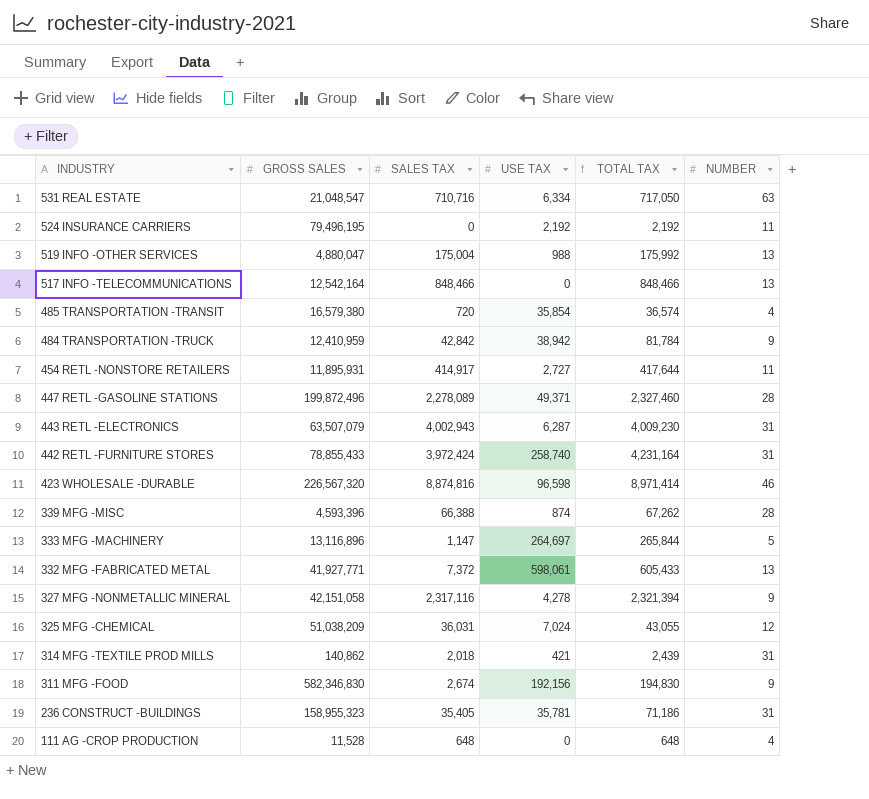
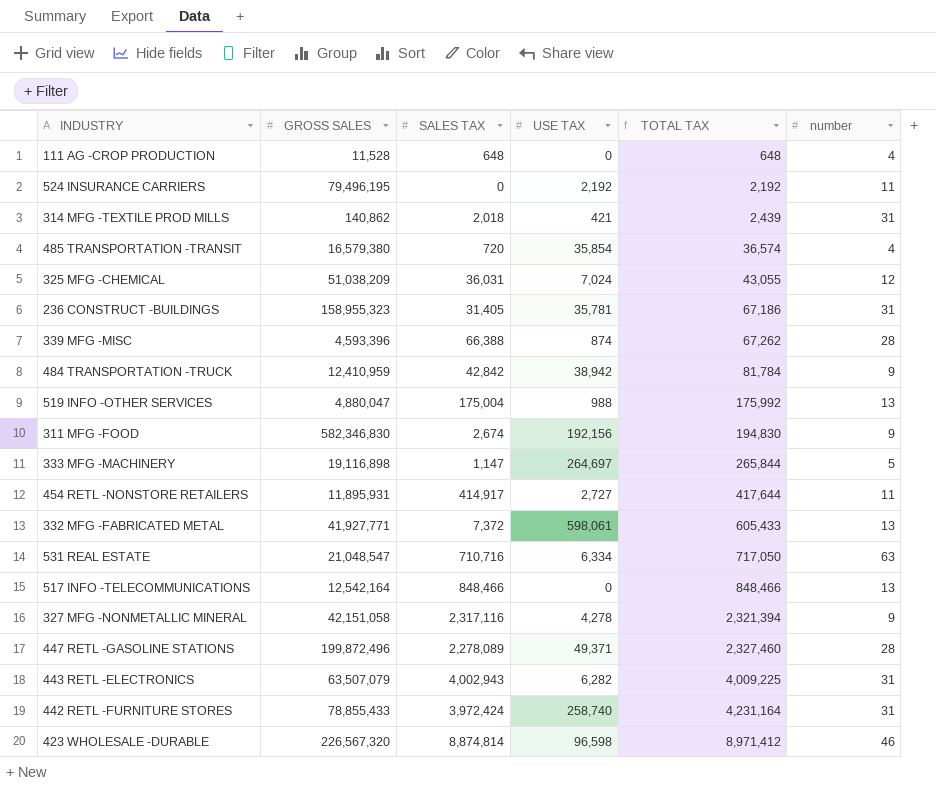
row order: INDUSTRY descending -> TOTAL TAX ascending
column name: NUMBER -> number
236 CONSTRUCT -BUILDINGS | SALES TAX: 35,405 -> 31,405
236 CONSTRUCT -BUILDINGS | TOTAL TAX: 71,186 -> 67,186
333 MFG -MACHINERY | GROSS SALES: 13,116,896 -> 19,116,898
443 RETL -ELECTRONICS | USE TAX: 6,287 -> 6,282
443 RETL -ELECTRONICS | TOTAL TAX: 4,009,230 -> 4,009,225
423 WHOLESALE -DURABLE | SALES TAX: 8,874,816 -> 8,874,814
423 WHOLESALE -DURABLE | TOTAL TAX: 8,971,414 -> 8,971,412

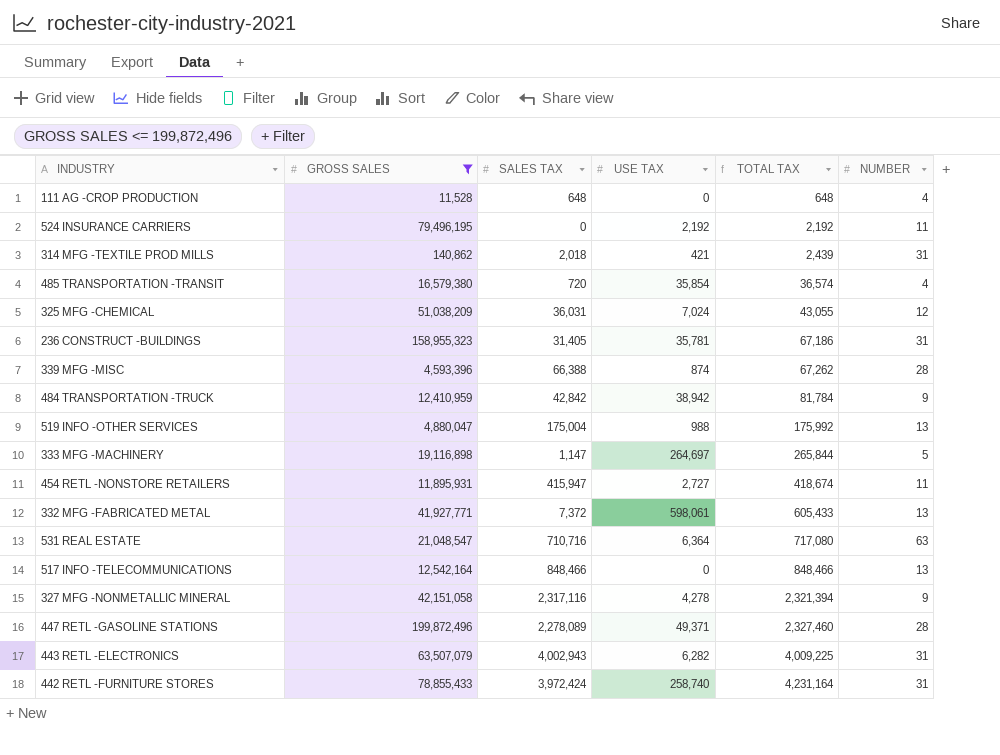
filter: none -> GROSS SALES <= 199,872,496
column name: number -> NUMBER
454 RETL -NONSTORE RETAILERS | SALES TAX: 414,917 -> 415,947
454 RETL -NONSTORE RETAILERS | TOTAL TAX: 417,644 -> 418,674
531 REAL ESTATE | USE TAX: 6,334 -> 6,364
531 REAL ESTATE | TOTAL TAX: 717,050 -> 717,080

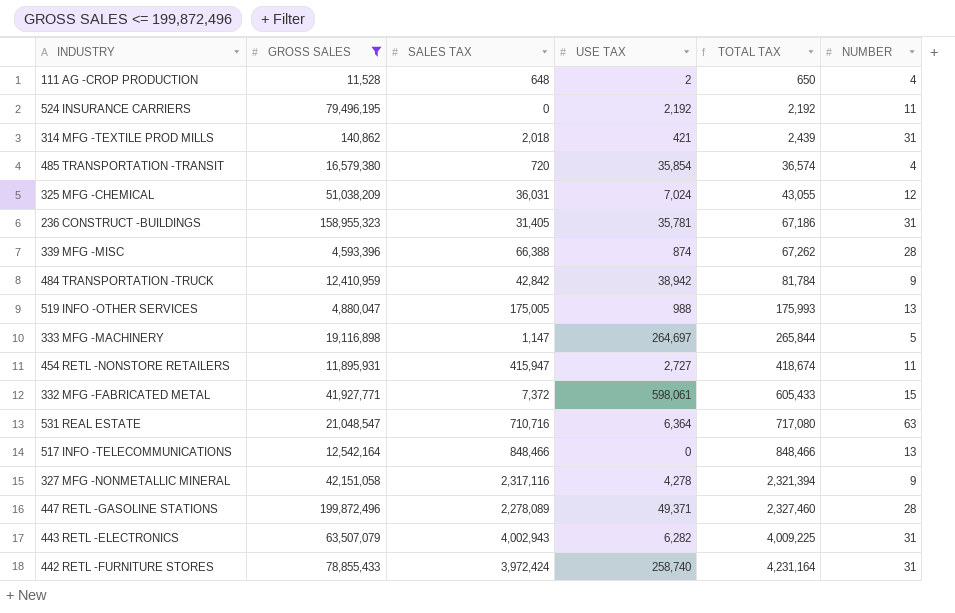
111 AG -CROP PRODUCTION | USE TAX: 0 -> 2
111 AG -CROP PRODUCTION | TOTAL TAX: 648 -> 650
519 INFO -OTHER SERVICES | SALES TAX: 175,004 -> 175,005
519 INFO -OTHER SERVICES | TOTAL TAX: 175,992 -> 175,993
332 MFG -FABRICATED METAL | NUMBER: 13 -> 15

